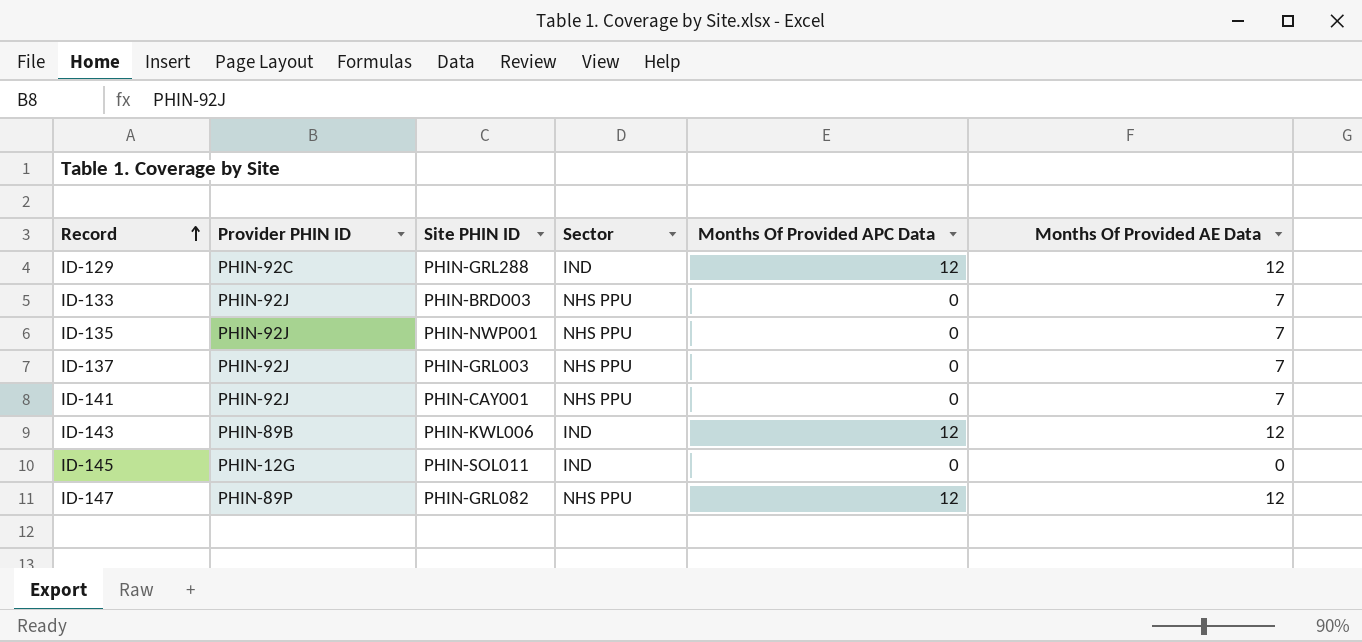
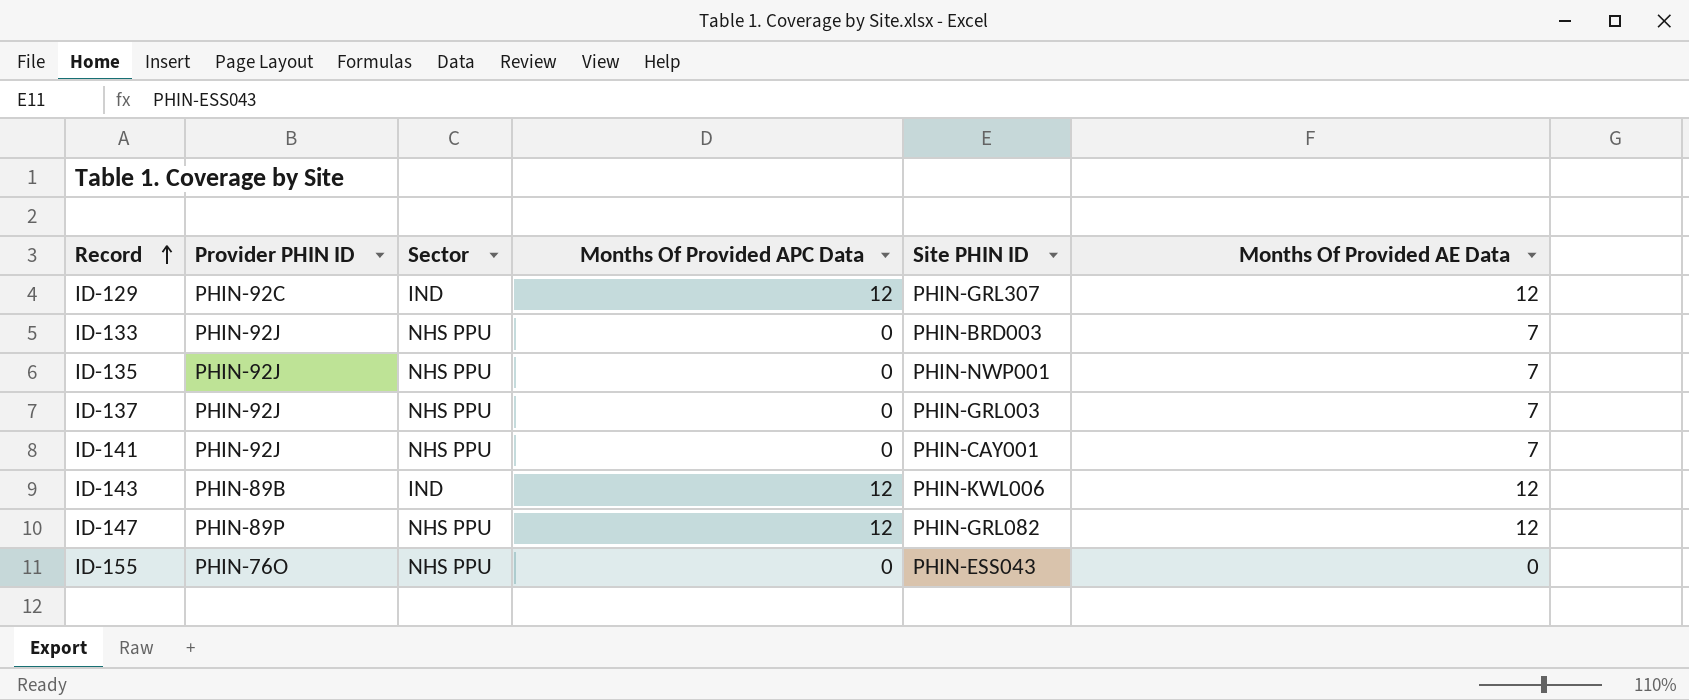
column Site PHIN ID | position: 3 -> 5
row ID-145: PHIN-12G | PHIN-SOL011 | IND | 0 | 0 -> none
ID-129 | Site PHIN ID: PHIN-GRL288 -> PHIN-GRL307
row ID-155: none -> PHIN-76O | NHS PPU | 0 | PHIN-ESS043 | 0

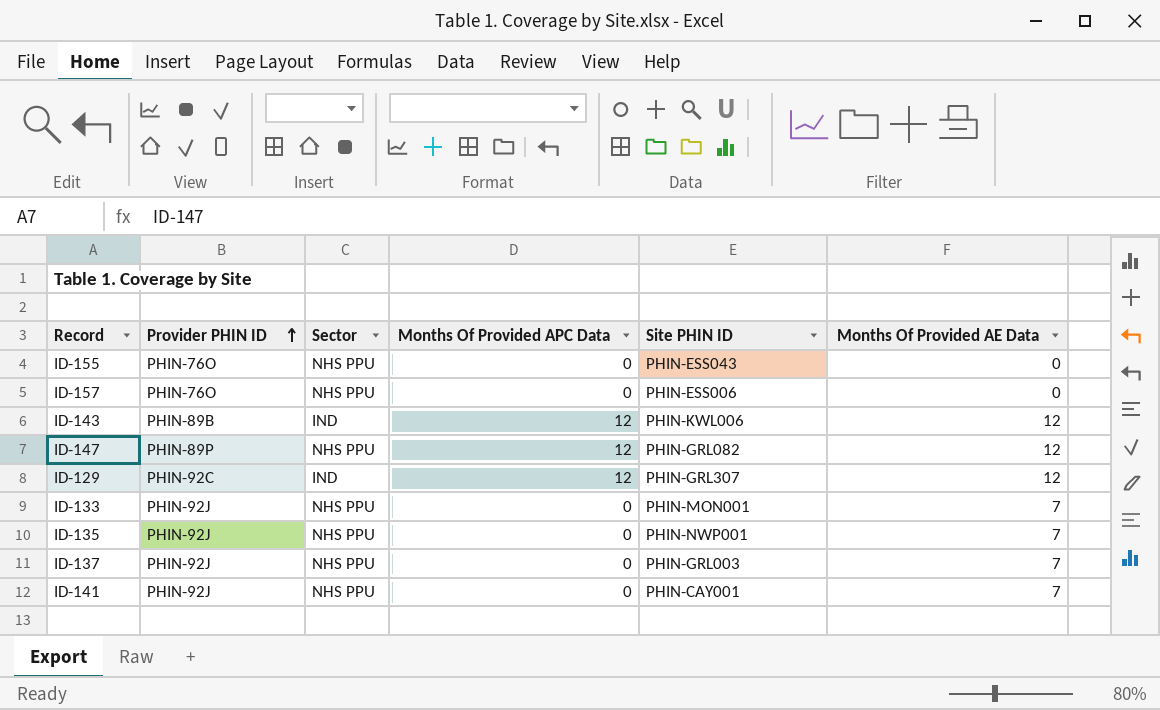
row order: Record ascending -> Provider PHIN ID ascending
row ID-157: none -> PHIN-76O | NHS PPU | 0 | PHIN-ESS006 | 0
ID-133 | Site PHIN ID: PHIN-BRD003 -> PHIN-MON001

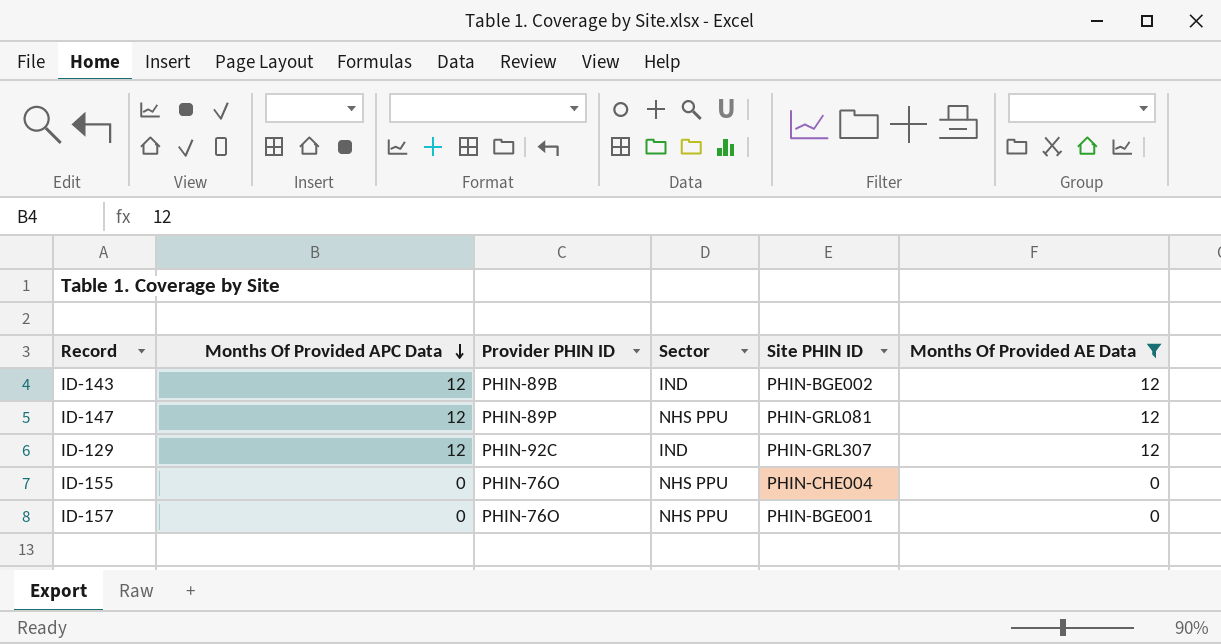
filter: none -> Months Of Provided AE Data != 7
row order: Provider PHIN ID ascending -> Months Of Provided APC Data descending
column Months Of Provided APC Data | position: 4 -> 2
ID-143 | Site PHIN ID: PHIN-KWL006 -> PHIN-BGE002
ID-147 | Site PHIN ID: PHIN-GRL082 -> PHIN-GRL081
ID-155 | Site PHIN ID: PHIN-ESS043 -> PHIN-CHE004
ID-157 | Site PHIN ID: PHIN-ESS006 -> PHIN-BGE001

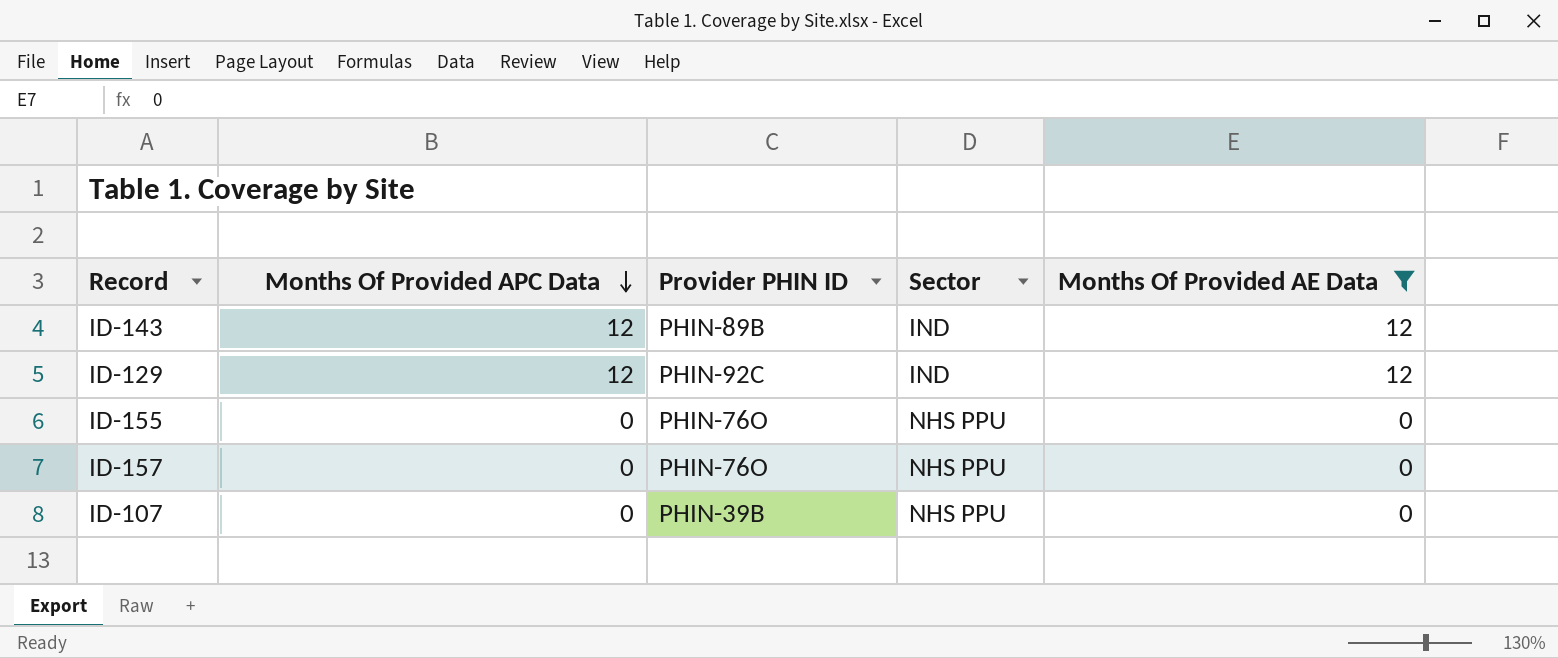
column Site PHIN ID | position: 5 -> none
row ID-147: 12 | PHIN-89P | NHS PPU | PHIN-GRL081 | 12 -> none
row ID-107: none -> 0 | PHIN-39B | NHS PPU | 0

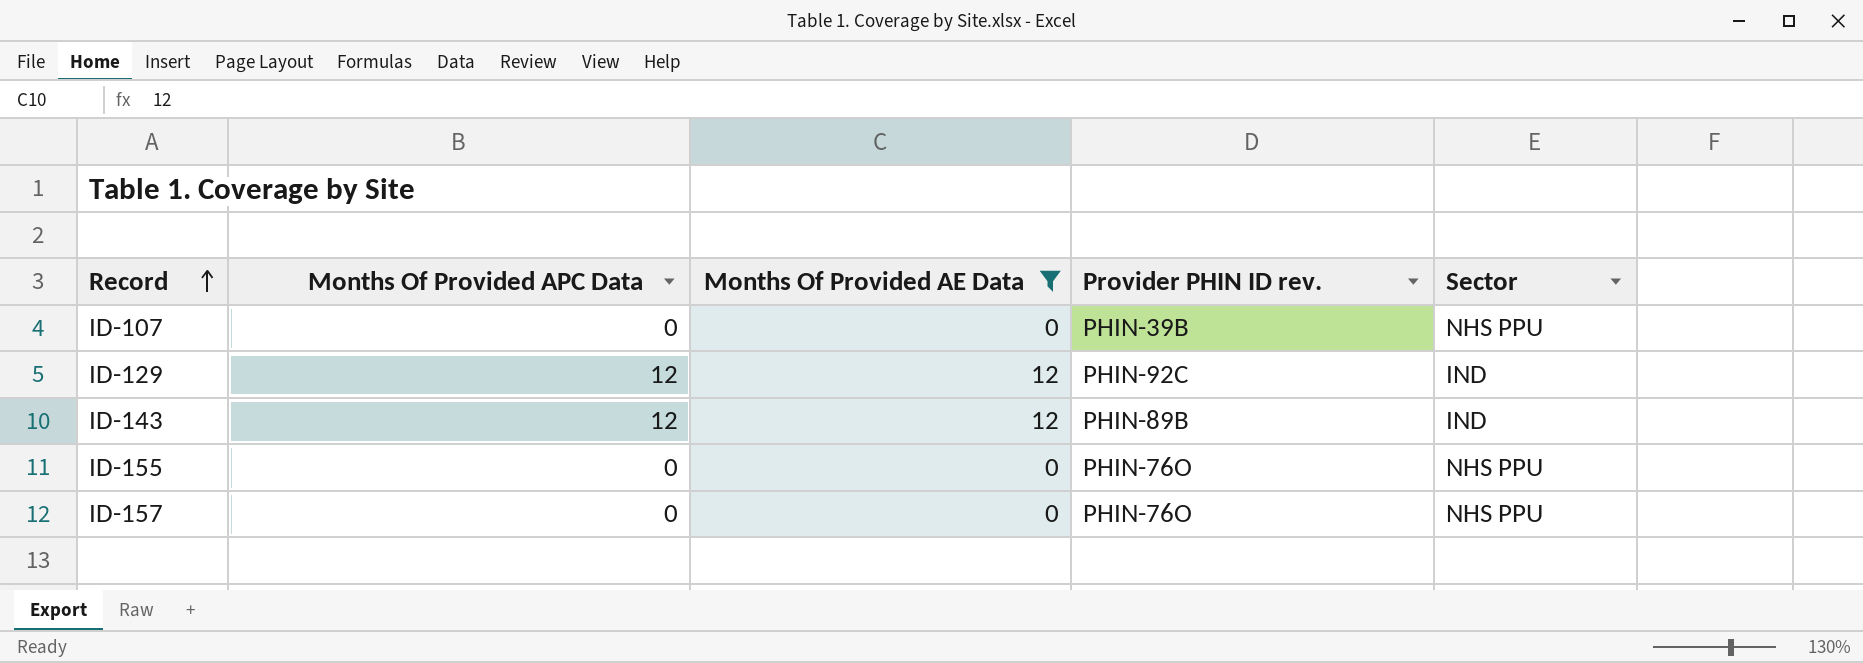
row order: Months Of Provided APC Data descending -> Record ascending
column Months Of Provided AE Data | position: 5 -> 3
column name: Provider PHIN ID -> Provider PHIN ID rev.

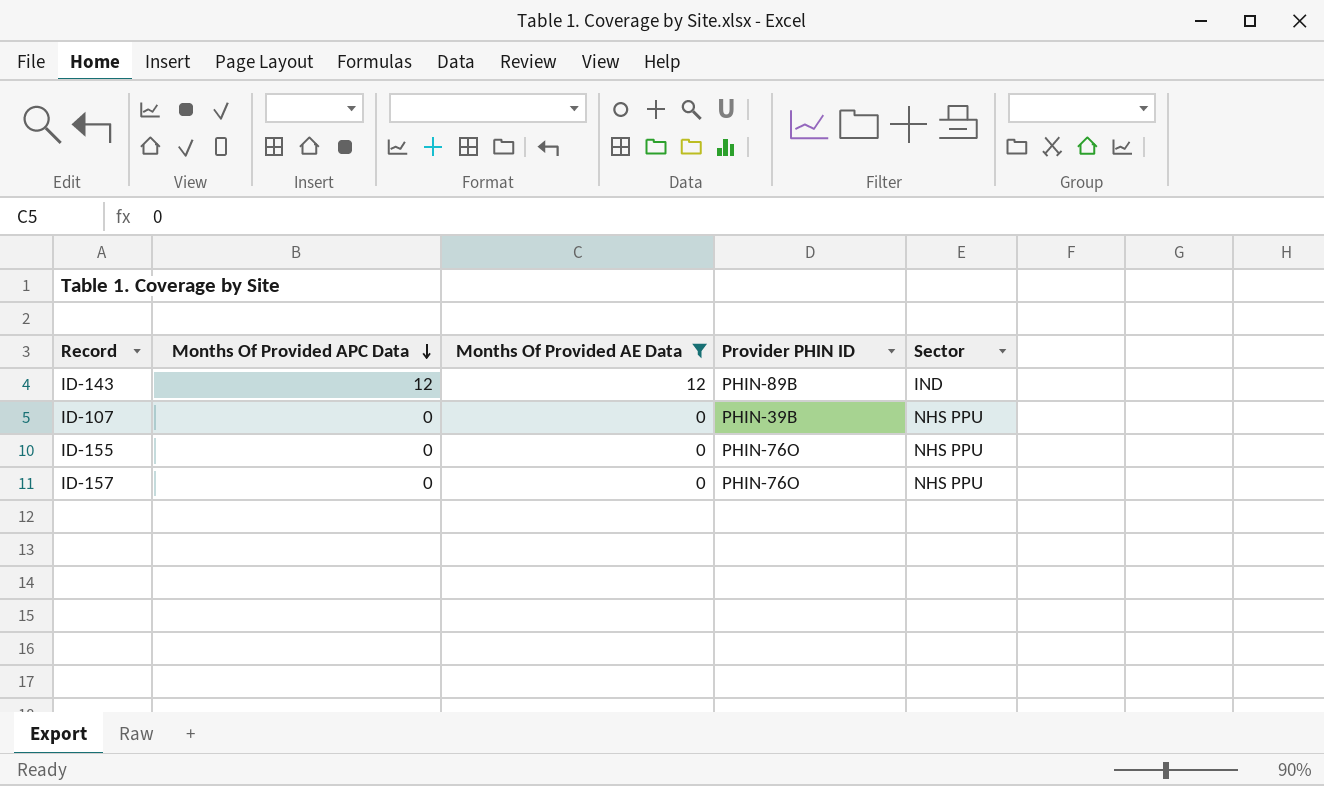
row order: Record ascending -> Months Of Provided APC Data descending
column name: Provider PHIN ID rev. -> Provider PHIN ID
row ID-129: 12 | 12 | PHIN-92C | IND -> none

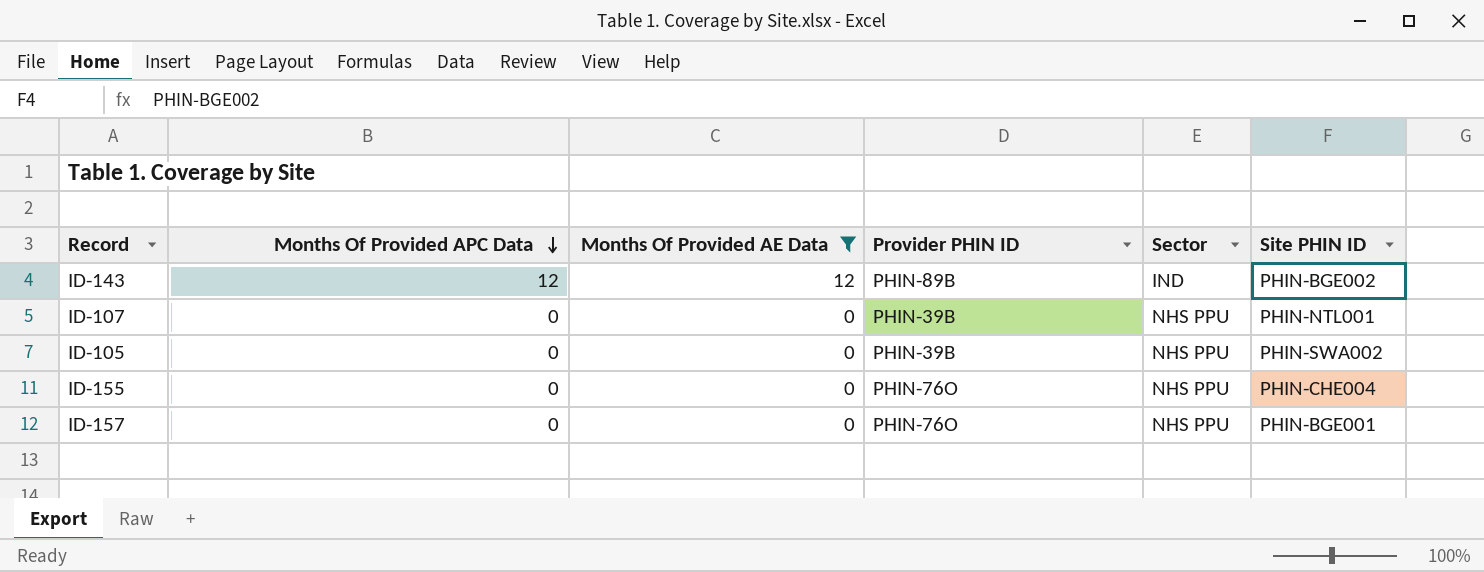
column Site PHIN ID | position: none -> 6
row ID-105: none -> 0 | 0 | PHIN-39B | NHS PPU | PHIN-SWA002

